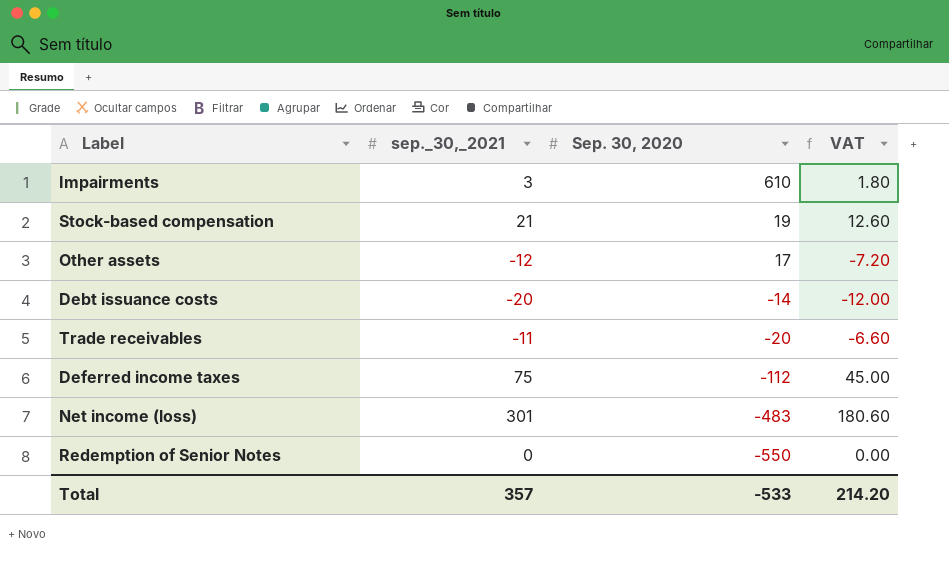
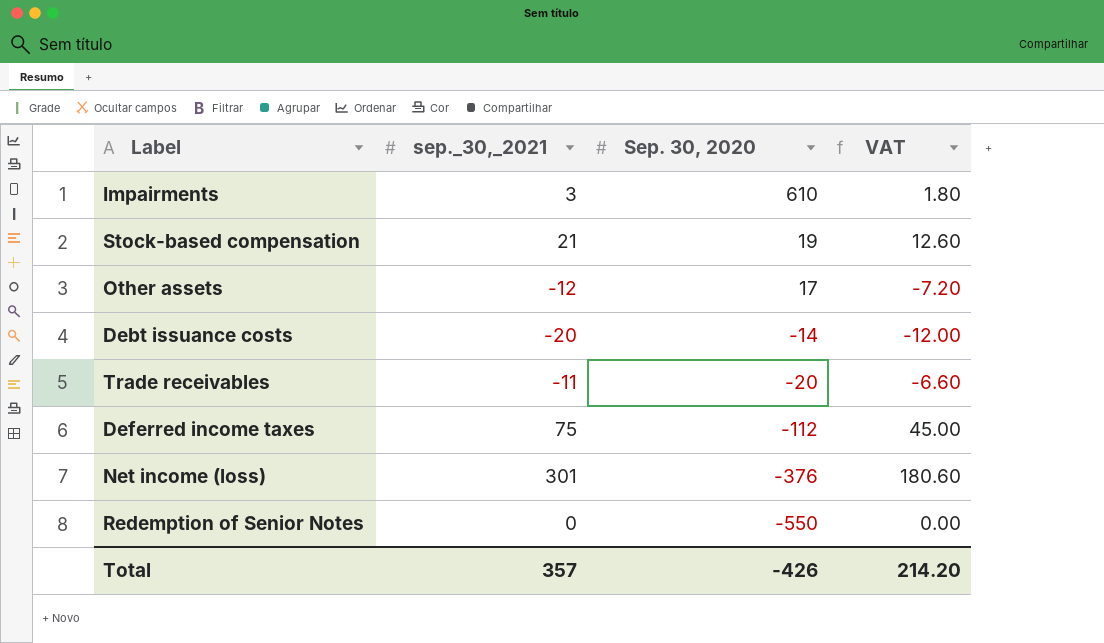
Net income (loss) | Sep. 30, 2020: -483 -> -376
Total | Sep. 30, 2020: -533 -> -426

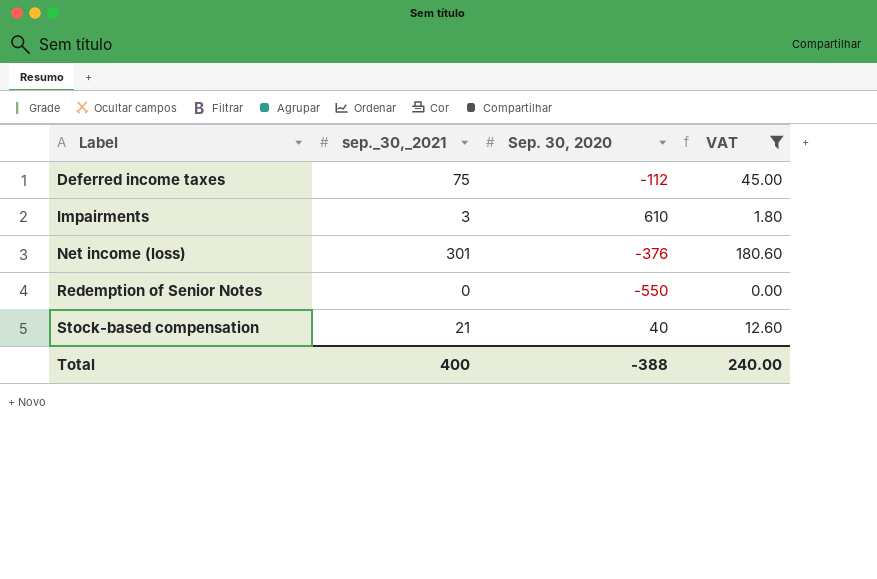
filter: none -> VAT >= 0.00
row order: Sep. 30, 2020 descending -> Label ascending
Stock-based compensation | Sep. 30, 2020: 19 -> 40
Total | sep._30,_2021: 357 -> 400
Total | Sep. 30, 2020: -426 -> -388
Total | VAT: 214.20 -> 240.00

